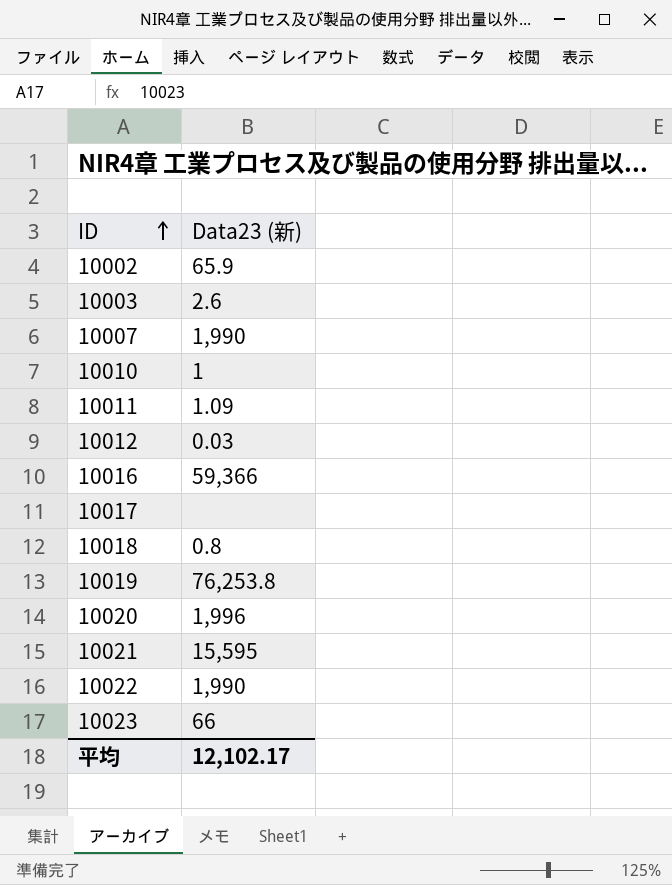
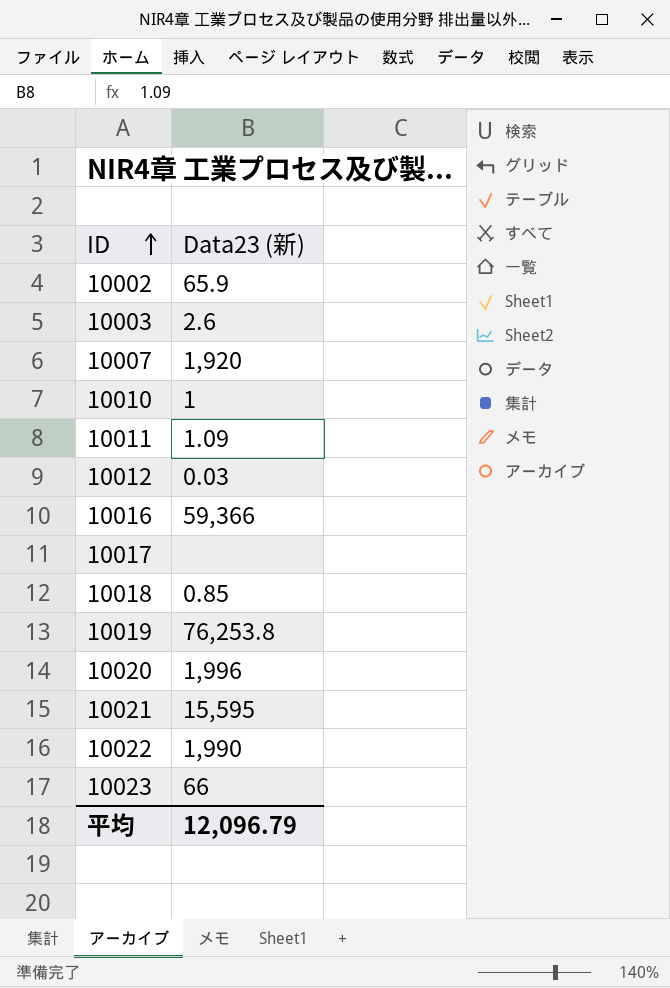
10007 | Data23 (新): 1,990 -> 1,920
10018 | Data23 (新): 0.8 -> 0.85
平均 | Data23 (新): 12,102.17 -> 12,096.79

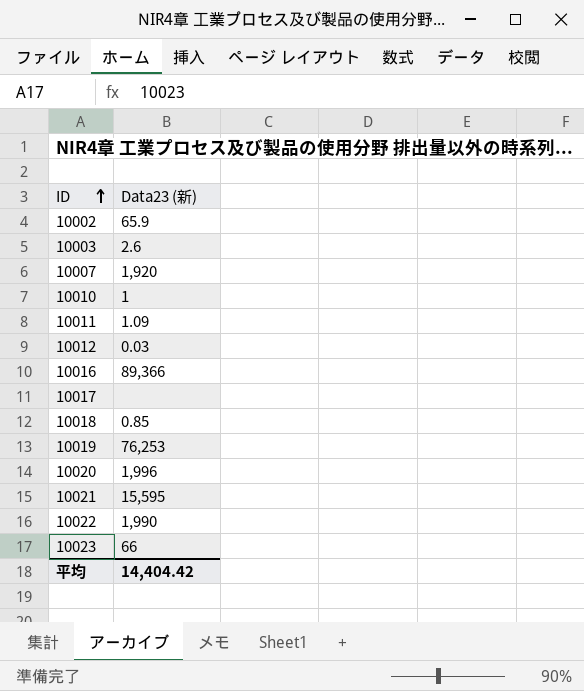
10016 | Data23 (新): 59,366 -> 89,366
10019 | Data23 (新): 76,253.8 -> 76,253
平均 | Data23 (新): 12,096.79 -> 14,404.42

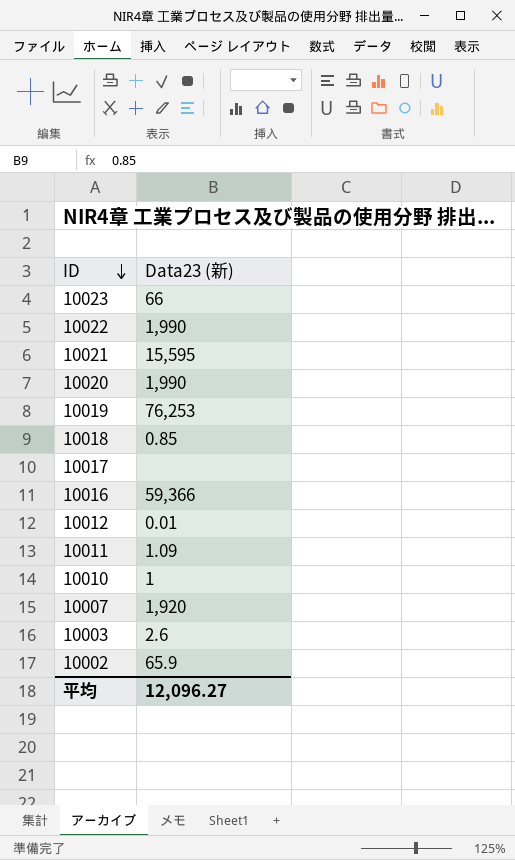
row order: ID ascending -> ID descending
10020 | Data23 (新): 1,996 -> 1,990
10016 | Data23 (新): 89,366 -> 59,366
10012 | Data23 (新): 0.03 -> 0.01
平均 | Data23 (新): 14,404.42 -> 12,096.27

